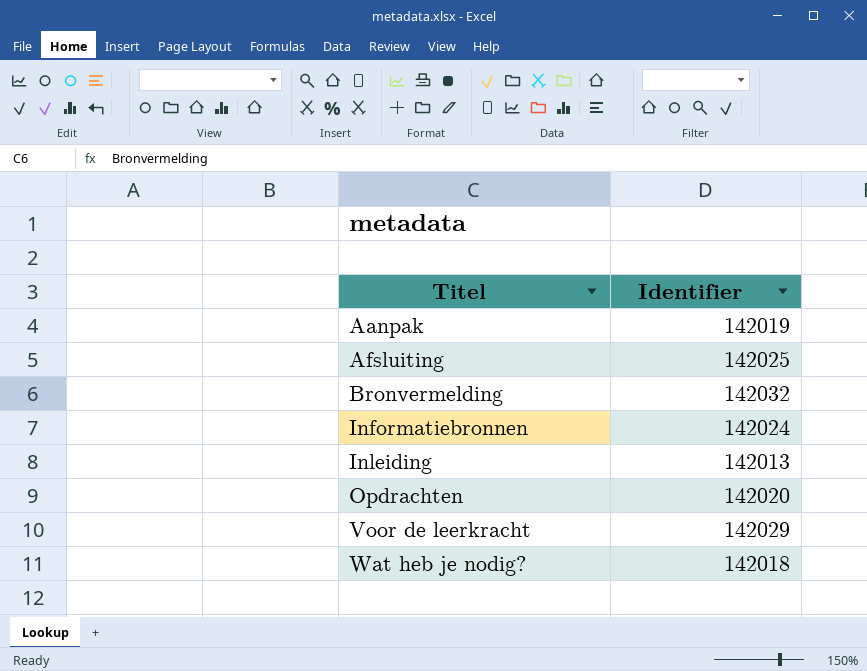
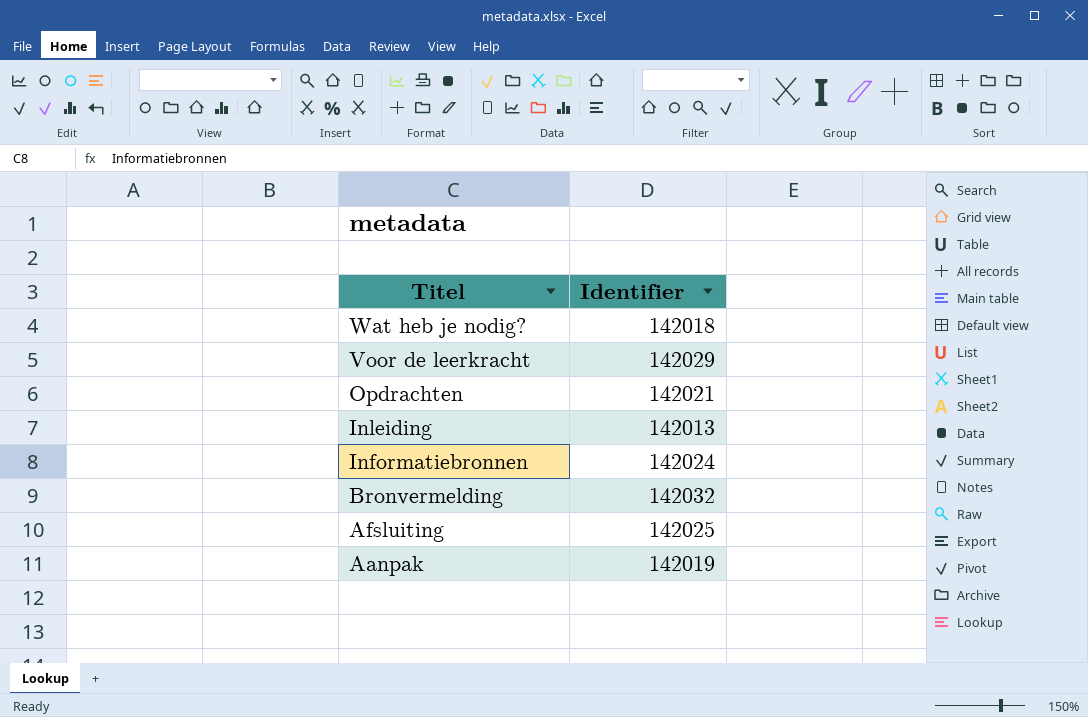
row order: Titel ascending -> Titel descending
Opdrachten | Identifier: 142020 -> 142021

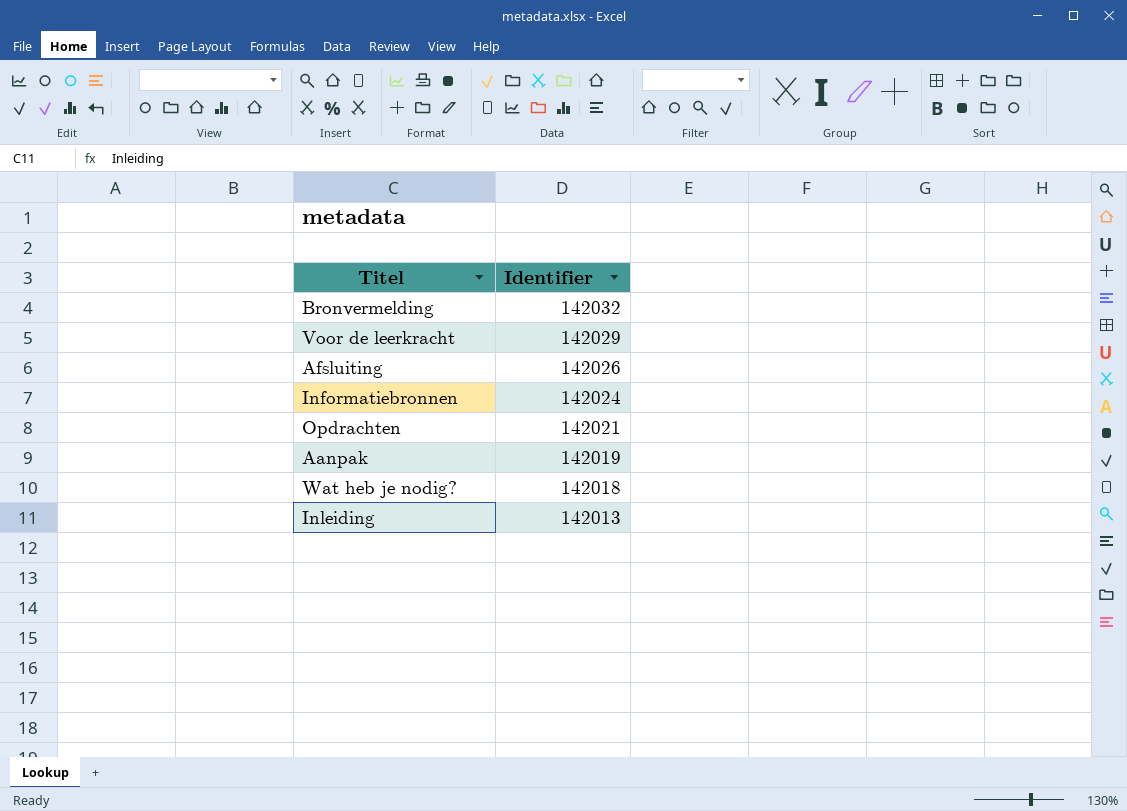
row order: Titel descending -> Identifier descending
Afsluiting | Identifier: 142025 -> 142026

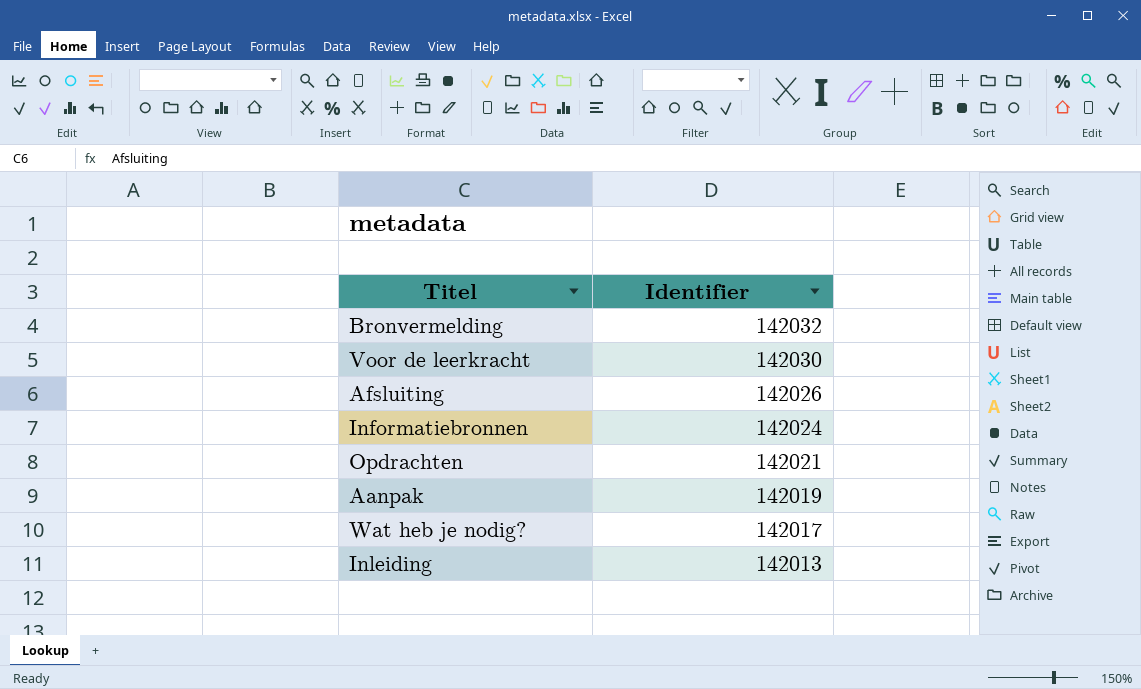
Voor de leerkracht | Identifier: 142029 -> 142030
Wat heb je nodig? | Identifier: 142018 -> 142017

